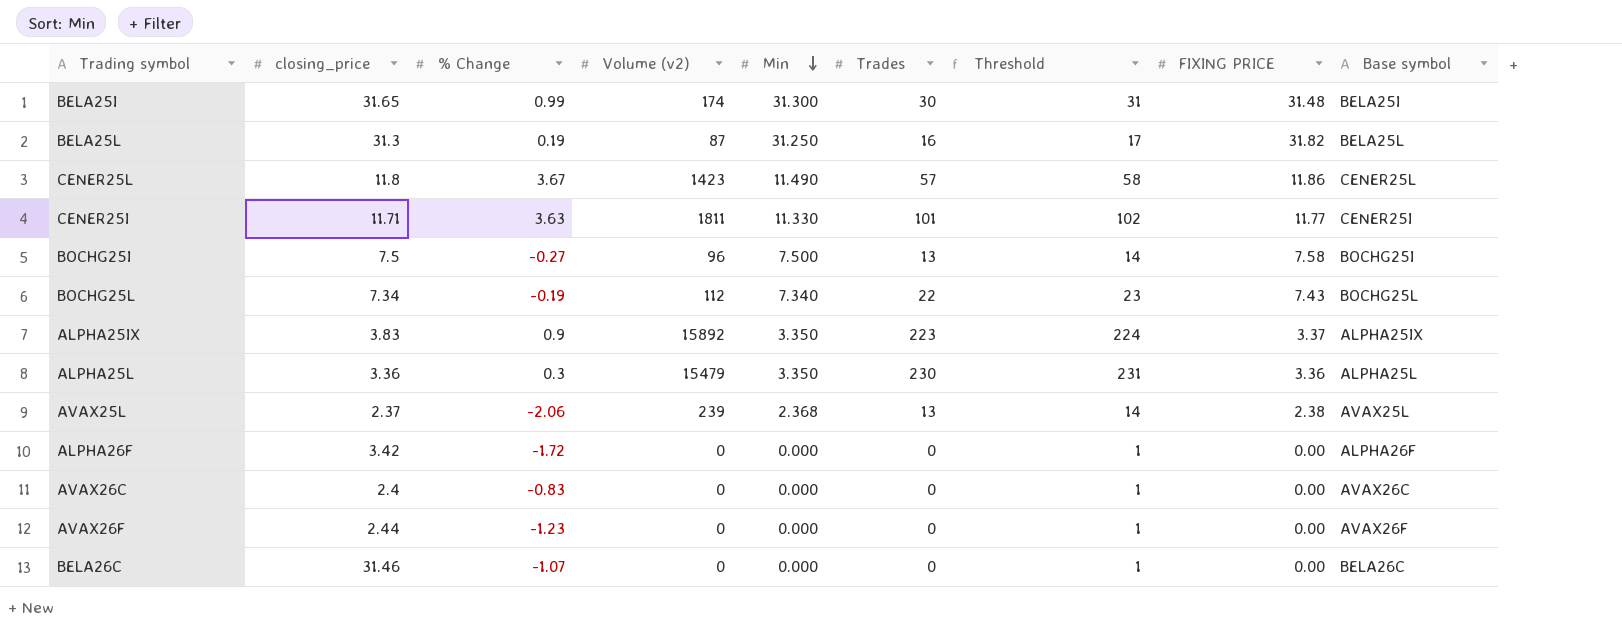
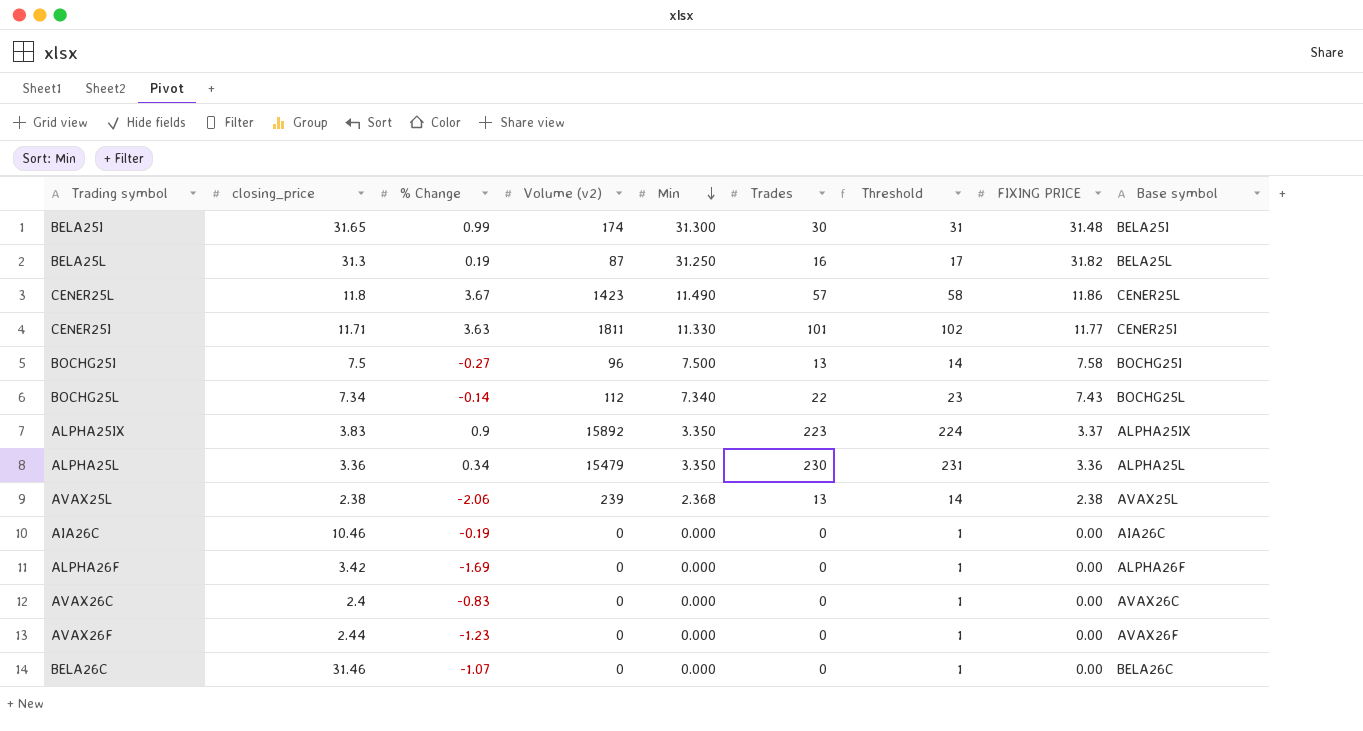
BOCHG25L | % Change: -0.19 -> -0.14
ALPHA25L | % Change: 0.3 -> 0.34
AVAX25L | closing_price: 2.37 -> 2.38
row AIA26C: none -> 10.46 | -0.19 | 0 | 0.000 | 0 | 1 | 0.00 | AIA26C
ALPHA26F | % Change: -1.72 -> -1.69

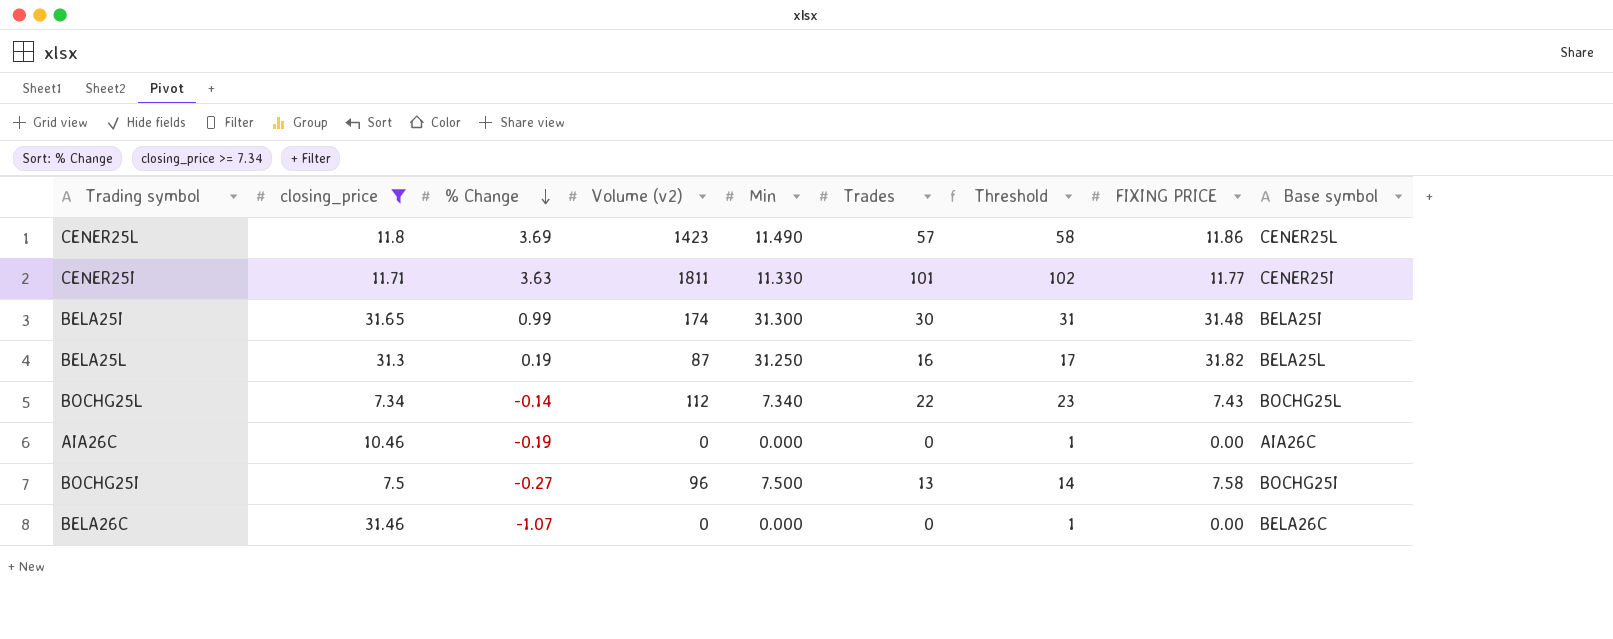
filter: none -> closing_price >= 7.34
row order: Min descending -> % Change descending
CENER25L | % Change: 3.67 -> 3.69

